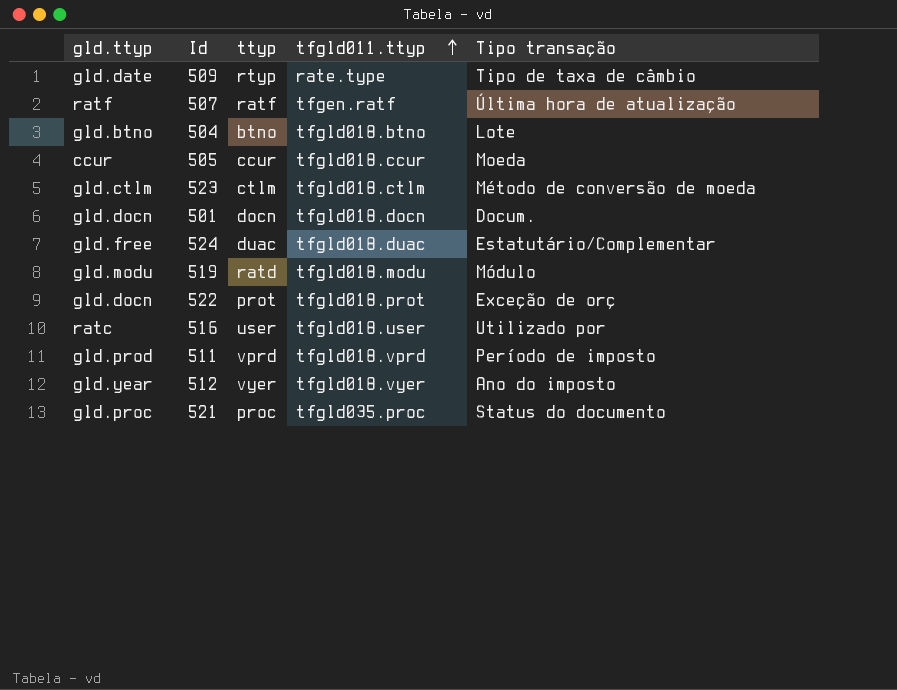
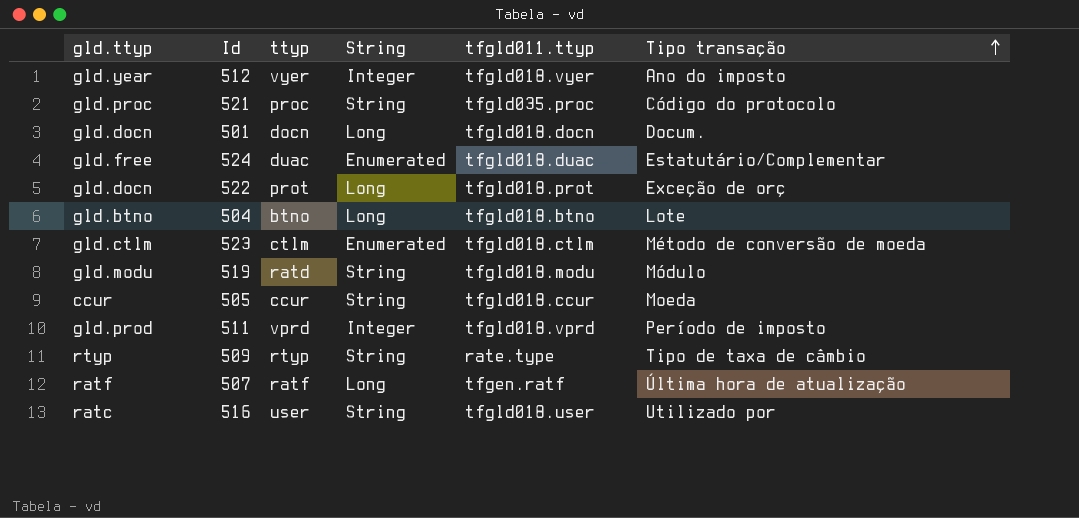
row order: tfgld011.ttyp ascending -> Tipo transação ascending
column String | position: none -> 4
521 | Tipo transação: Status do documento -> Código do protocolo
509 | gld.ttyp: gld.date -> rtyp

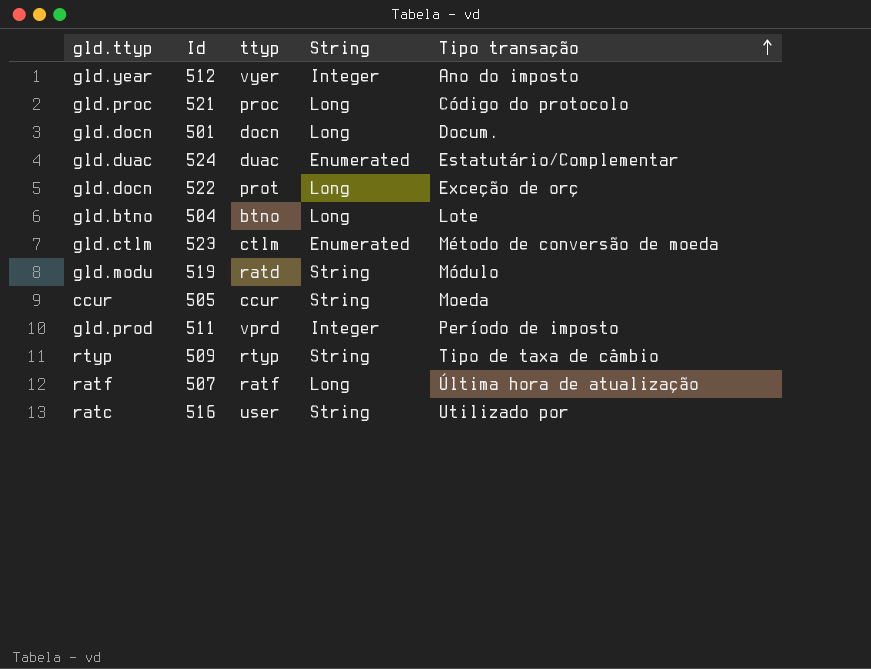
column tfgld011.ttyp | position: 5 -> none
521 | String: String -> Long
524 | gld.ttyp: gld.free -> gld.duac

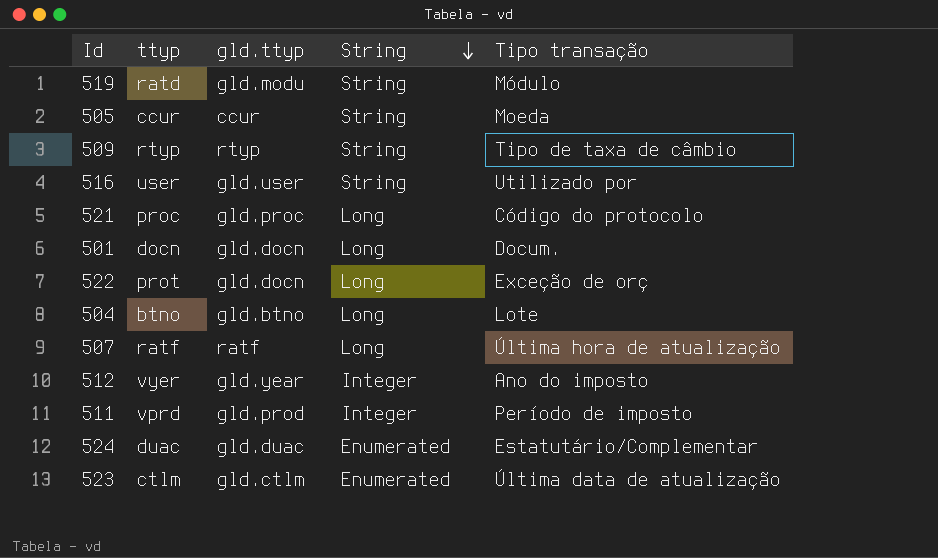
row order: Tipo transação ascending -> String descending
column gld.ttyp | position: 1 -> 3
516 | gld.ttyp: ratc -> gld.user
523 | Tipo transação: Método de conversão de moeda -> Última data de atualização

